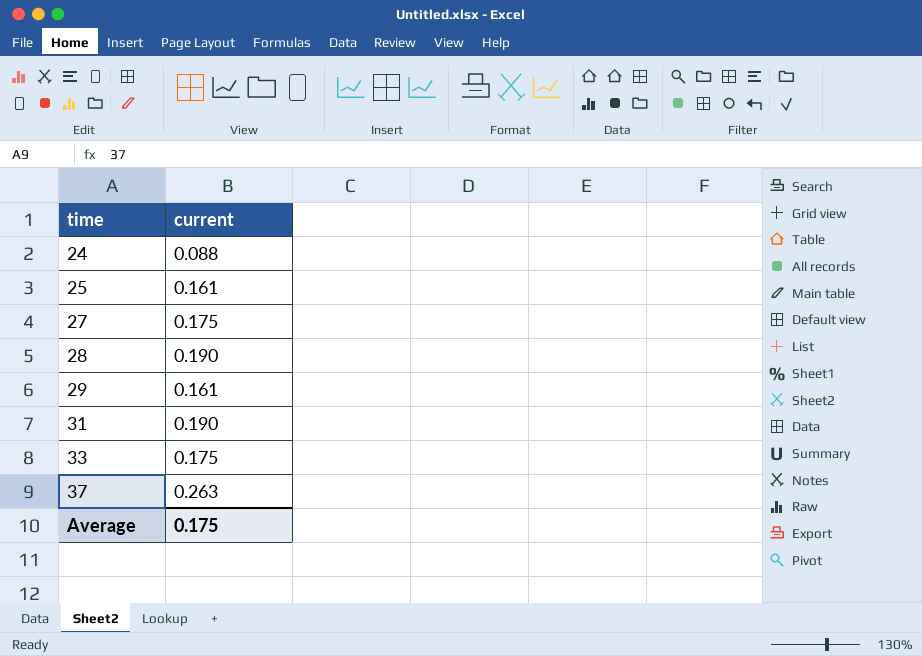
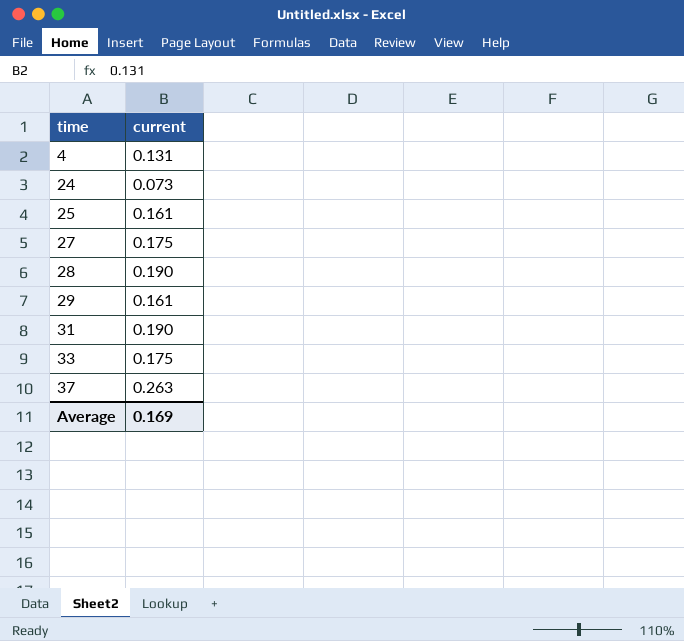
row 4: none -> 0.131
24 | current: 0.088 -> 0.073
Average | current: 0.175 -> 0.169

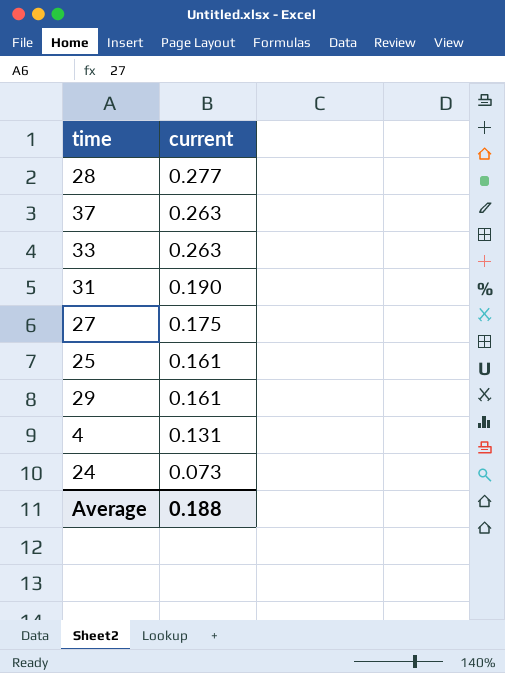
row order: time ascending -> current descending
28 | current: 0.190 -> 0.277
33 | current: 0.175 -> 0.263
Average | current: 0.169 -> 0.188

